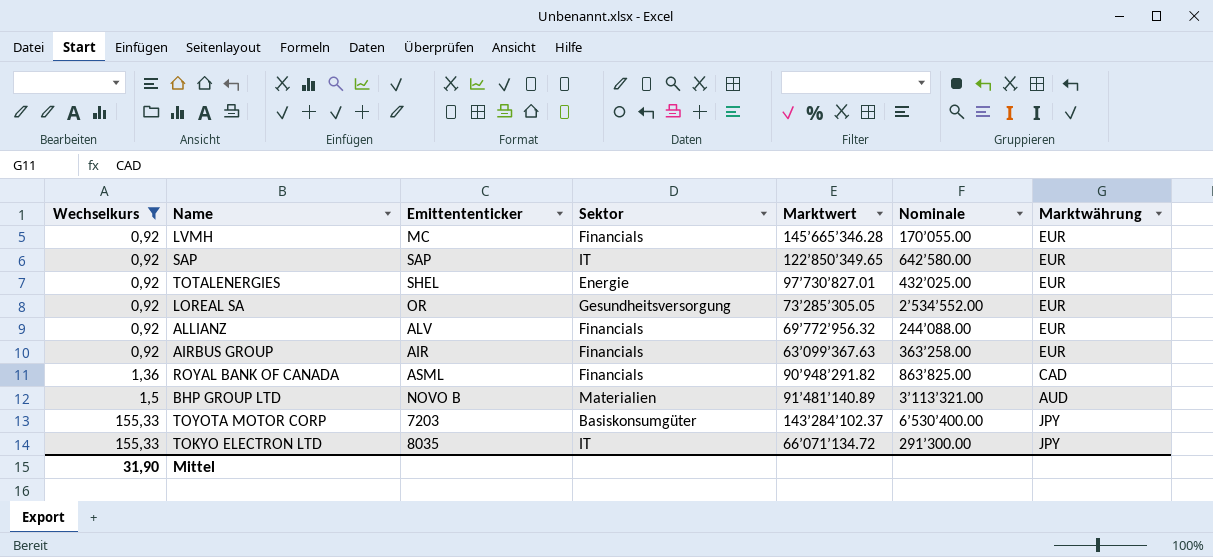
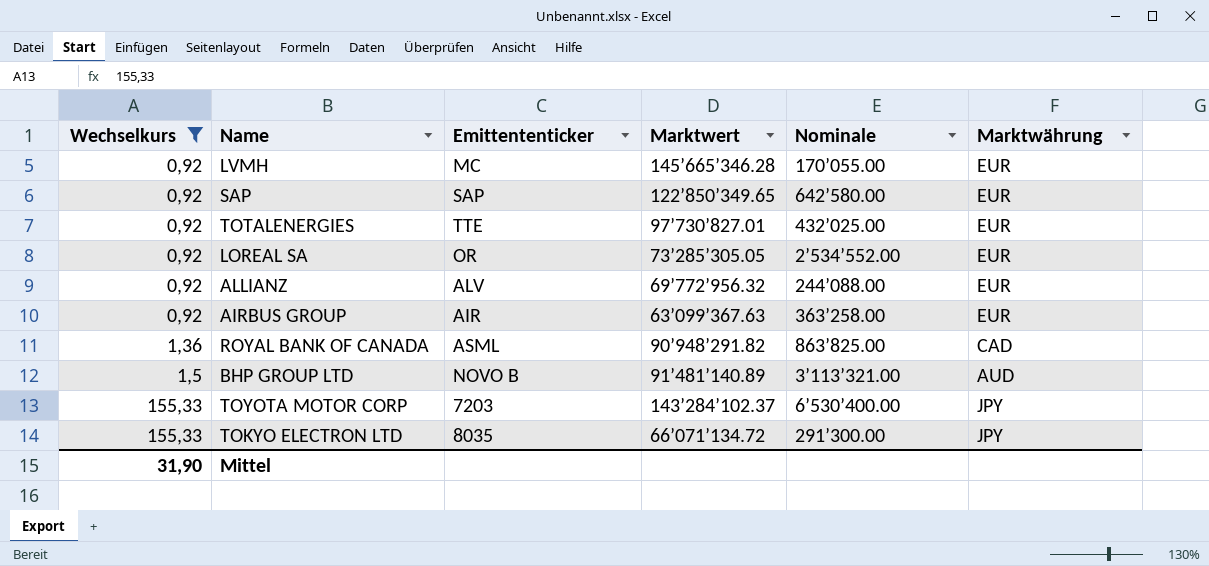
column Sektor | position: 4 -> none
TOTALENERGIES | Emittententicker: SHEL -> TTE

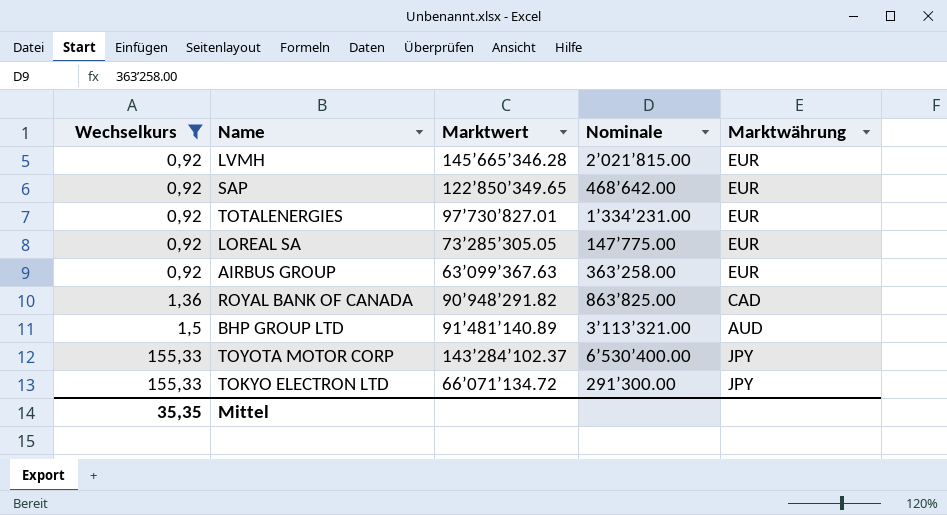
column Emittententicker | position: 3 -> none
row ALLIANZ: 0,92 | ALV | 69’772’956.32 | 244’088.00 | EUR -> none
LVMH | Nominale: 170’055.00 -> 2’021’815.00
SAP | Nominale: 642’580.00 -> 468’642.00
TOTALENERGIES | Nominale: 432’025.00 -> 1’334’231.00
LOREAL SA | Nominale: 2’534’552.00 -> 147’775.00
Mittel | Wechselkurs: 31,90 -> 35,35

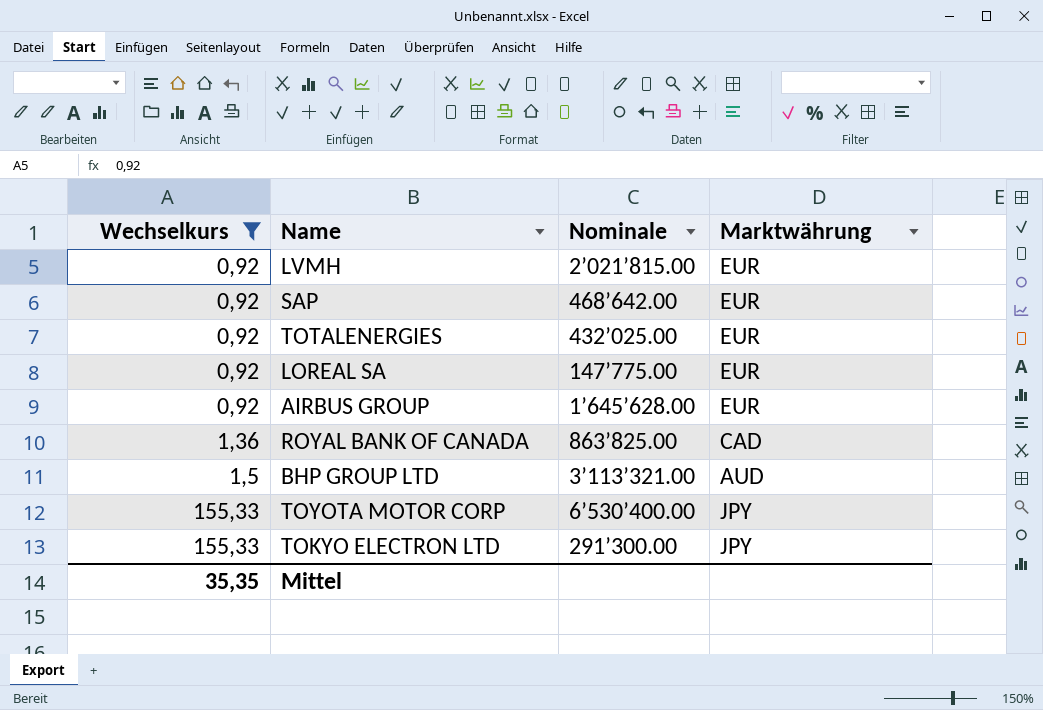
column Marktwert | position: 3 -> none
TOTALENERGIES | Nominale: 1’334’231.00 -> 432’025.00
AIRBUS GROUP | Nominale: 363’258.00 -> 1’645’628.00

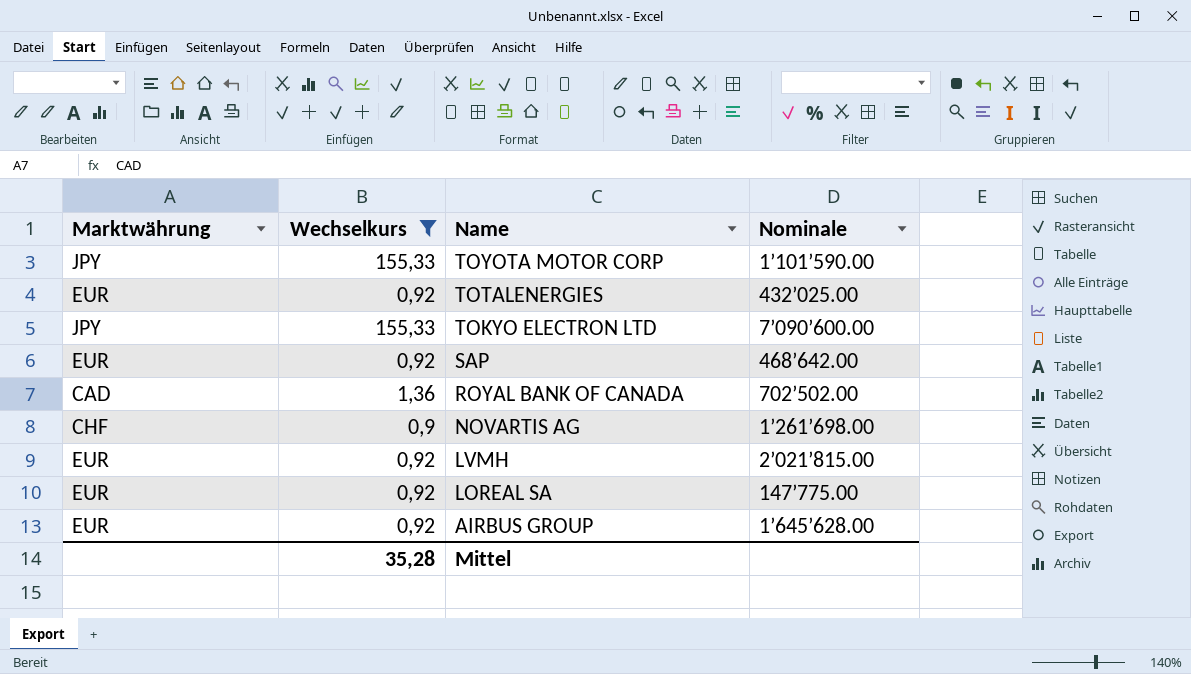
row order: Wechselkurs ascending -> Name descending
column Marktwährung | position: 4 -> 1
row BHP GROUP LTD: 1,5 | 3’113’321.00 | AUD -> none
TOYOTA MOTOR CORP | Nominale: 6’530’400.00 -> 1’101’590.00
TOKYO ELECTRON LTD | Nominale: 291’300.00 -> 7’090’600.00
ROYAL BANK OF CANADA | Nominale: 863’825.00 -> 702’502.00
row NOVARTIS AG: none -> CHF | 0,9 | 1’261’698.00
Mittel | Wechselkurs: 35,35 -> 35,28

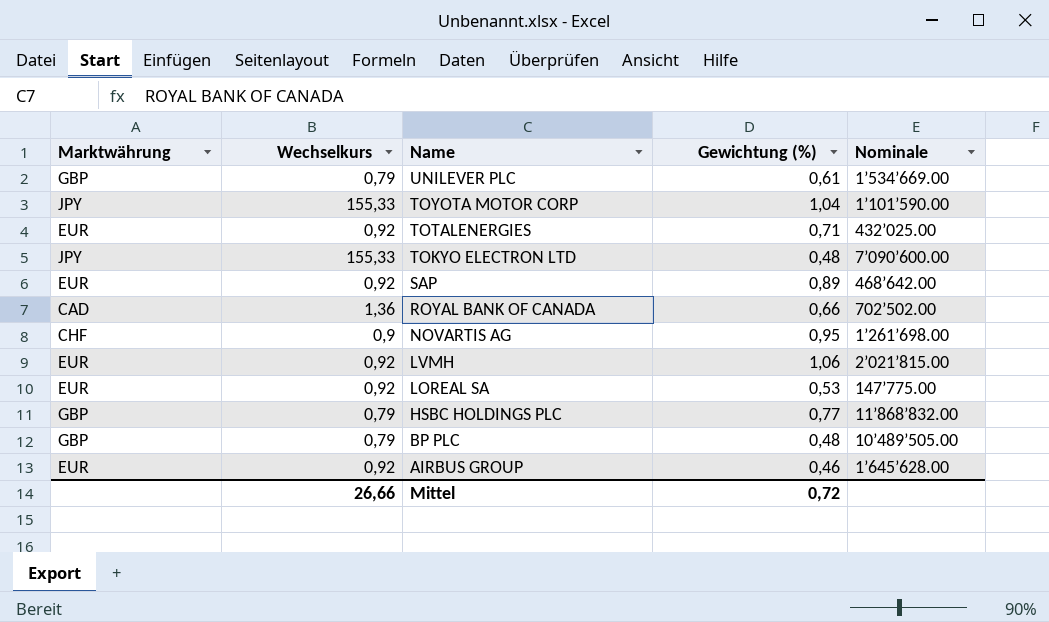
filter: Wechselkurs != 0,79 -> none
column Gewichtung (%) | position: none -> 4
Mittel | Wechselkurs: 35,28 -> 26,66

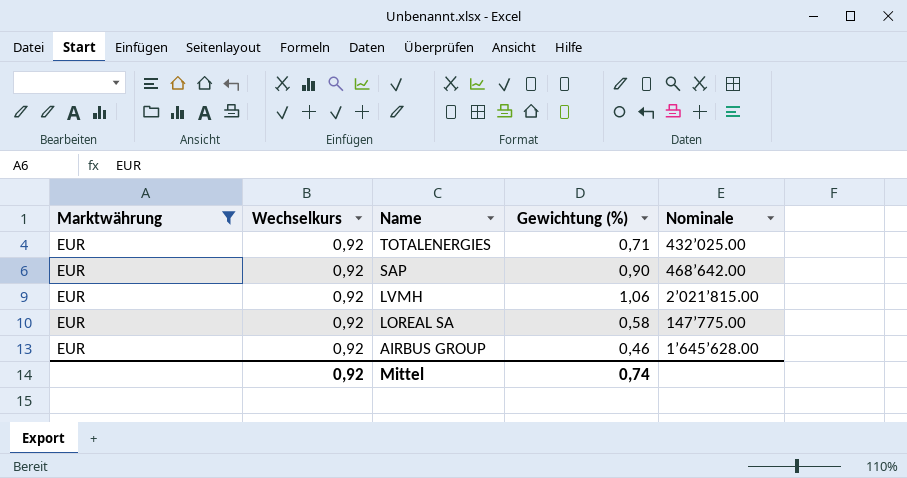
filter: none -> Marktwährung = EUR
SAP | Gewichtung (%): 0,89 -> 0,90
LOREAL SA | Gewichtung (%): 0,53 -> 0,58
Mittel | Wechselkurs: 26,66 -> 0,92
Mittel | Gewichtung (%): 0,72 -> 0,74

